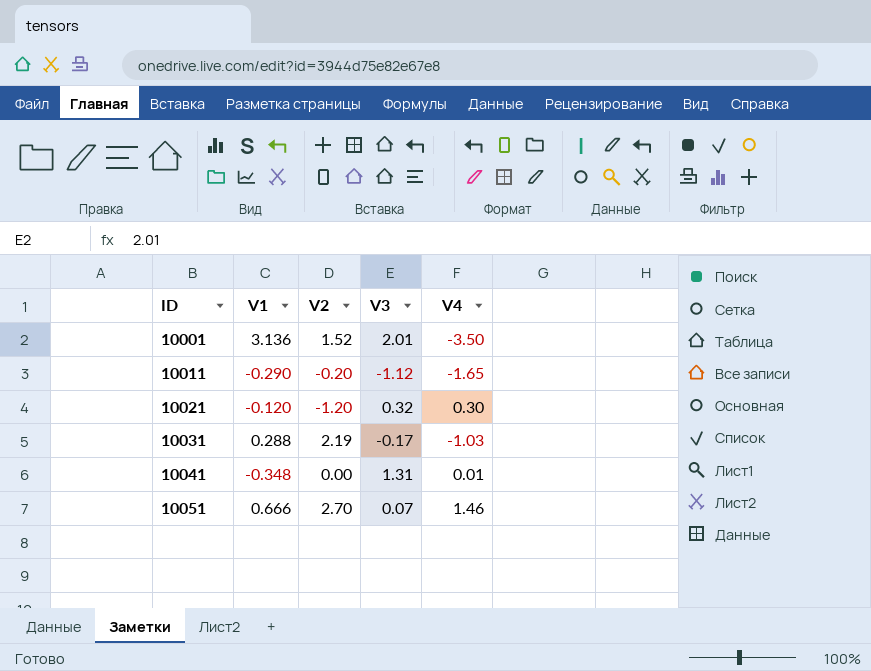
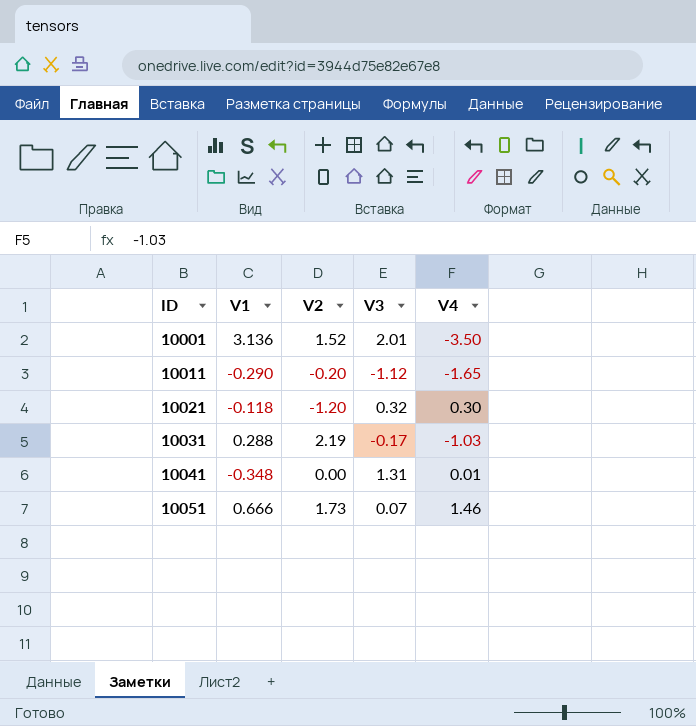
10021 | V1: -0.120 -> -0.118
10051 | V2: 2.70 -> 1.73

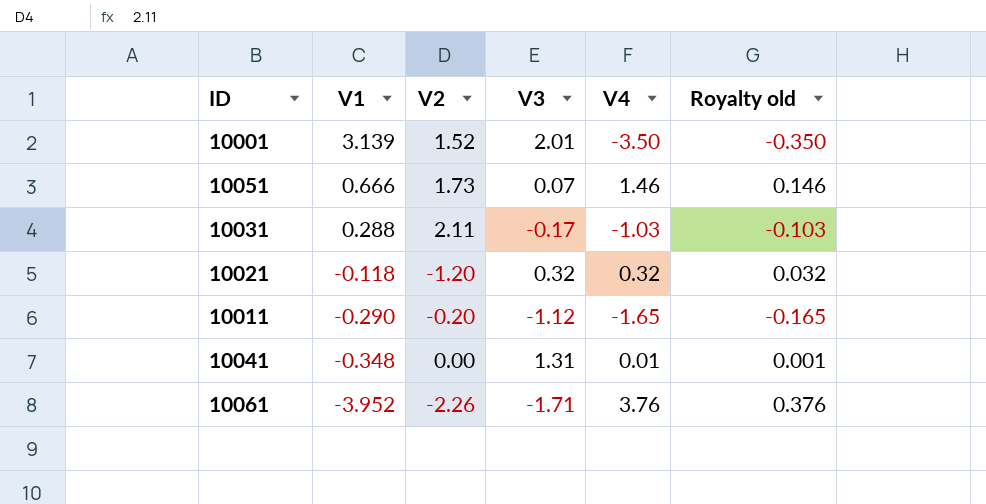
row order: ID ascending -> V1 descending
column Royalty old | formula: none -> [V4] * 0.1
10001 | V1: 3.136 -> 3.139
10031 | V2: 2.19 -> 2.11
10021 | V4: 0.30 -> 0.32
row 10061: none -> -3.952 | -2.26 | -1.71 | 3.76 | 0.376

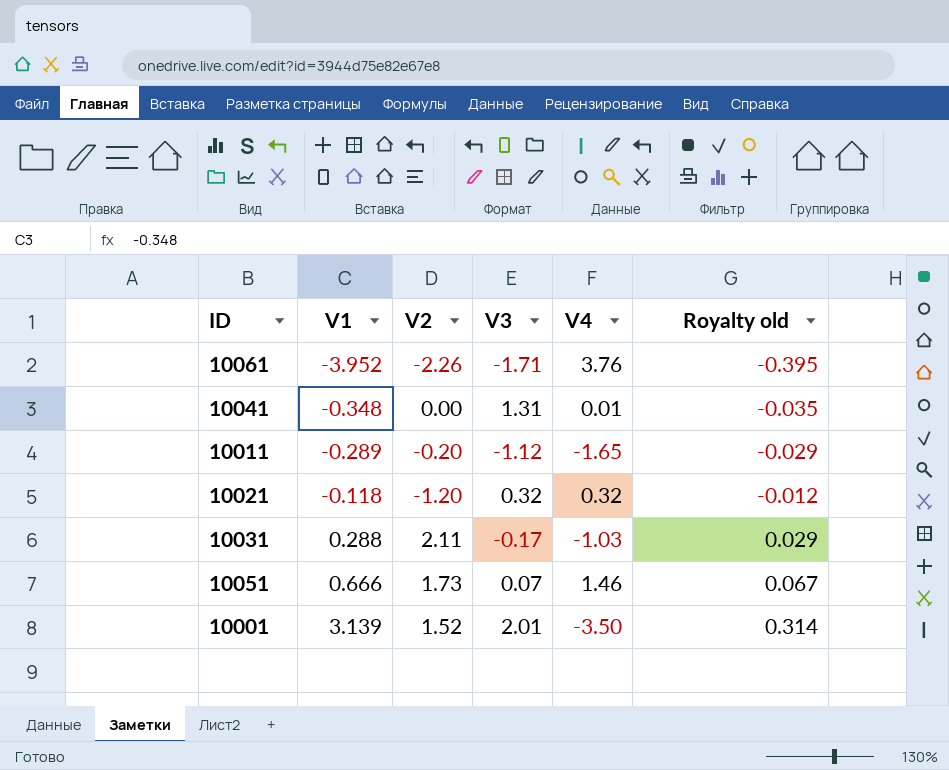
row order: V1 descending -> V1 ascending
column Royalty old | formula: [V4] * 0.1 -> [V1] * 0.1
10011 | V1: -0.290 -> -0.289

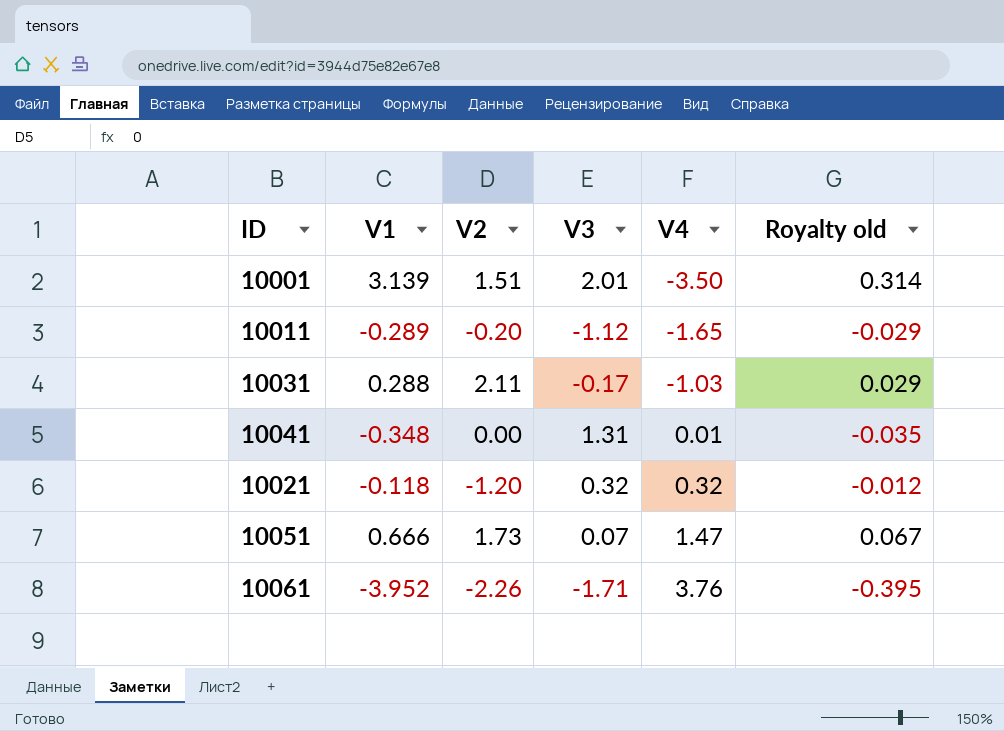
row order: V1 ascending -> V4 ascending
10001 | V2: 1.52 -> 1.51
10051 | V4: 1.46 -> 1.47

